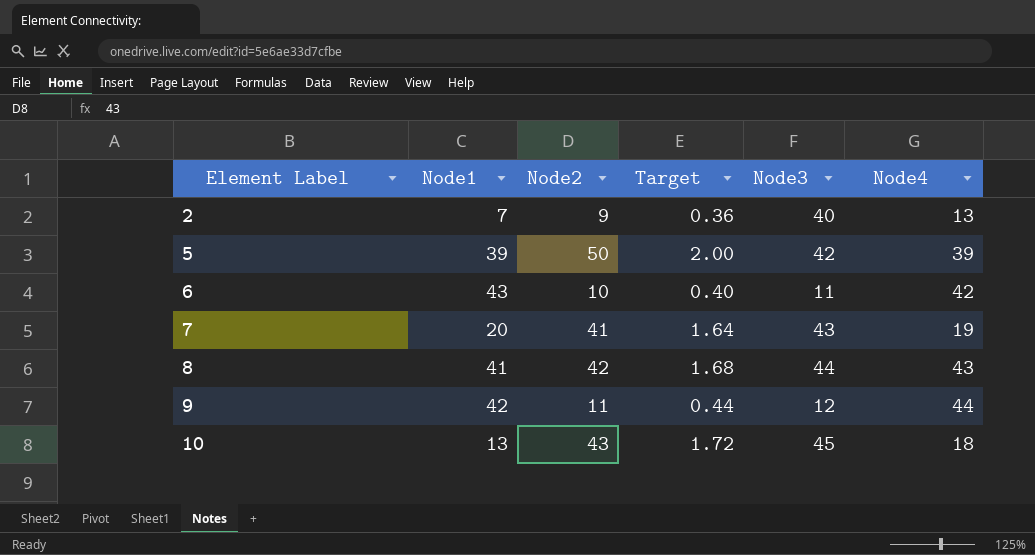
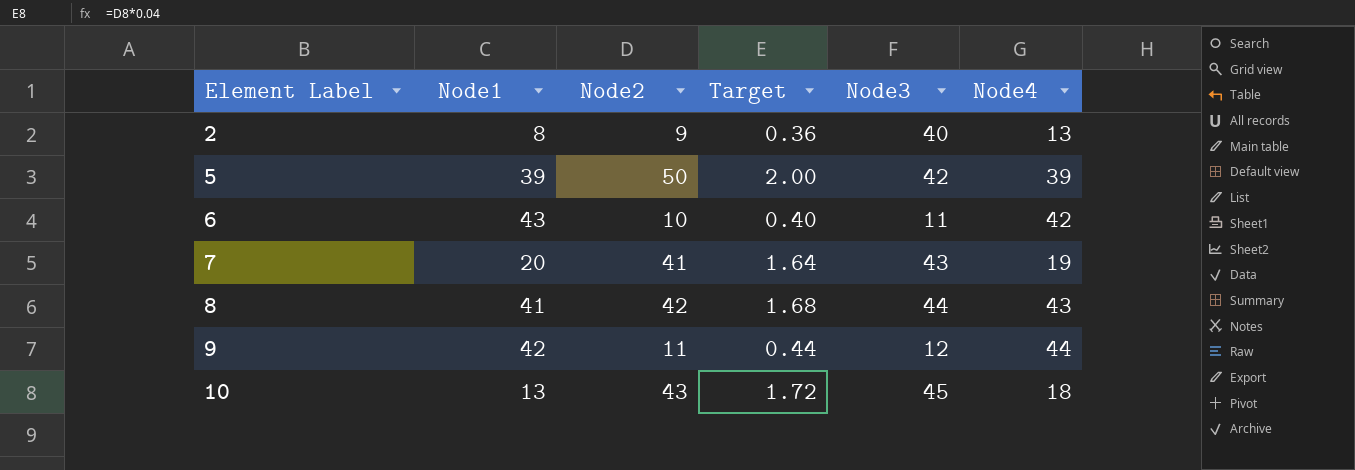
2 | Node1: 7 -> 8

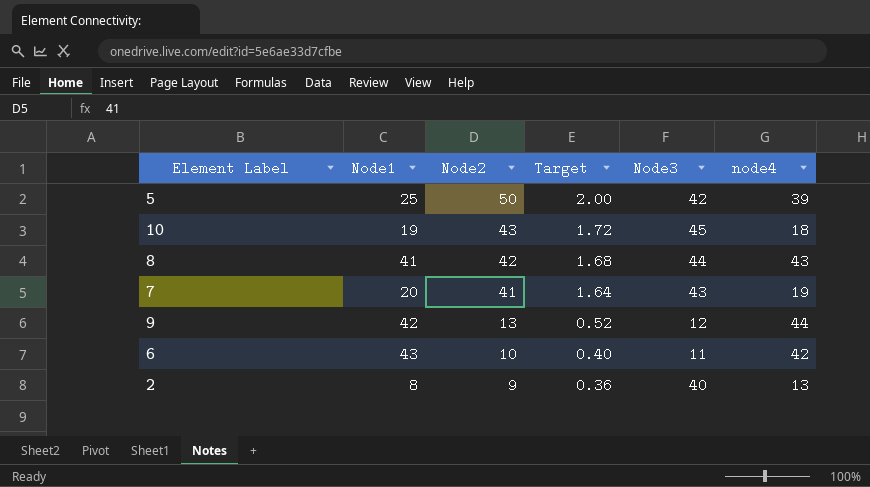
row order: Element Label ascending -> Node2 descending
column name: Node4 -> node4
5 | Node1: 39 -> 25
10 | Node1: 13 -> 19
9 | Node2: 11 -> 13
9 | Target: 0.44 -> 0.52

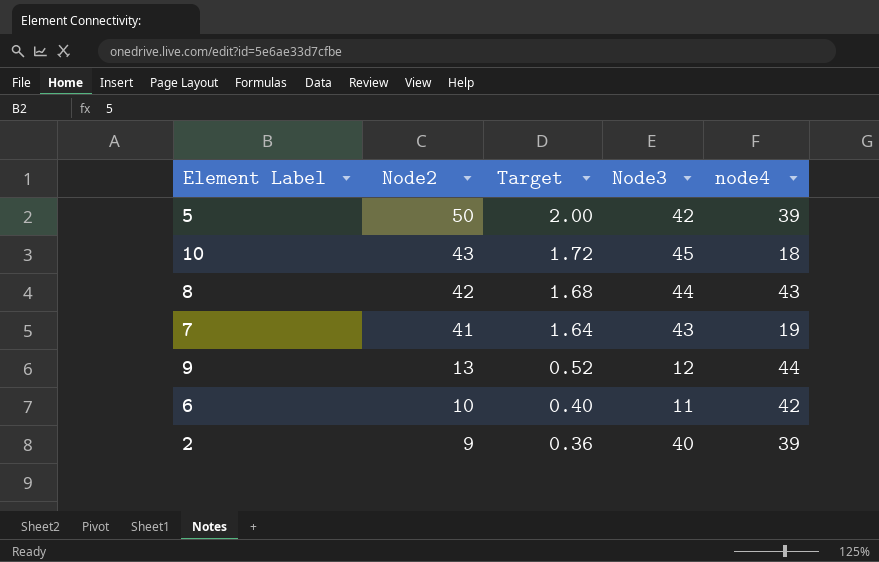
column Node1 | position: 2 -> none
2 | node4: 13 -> 39

